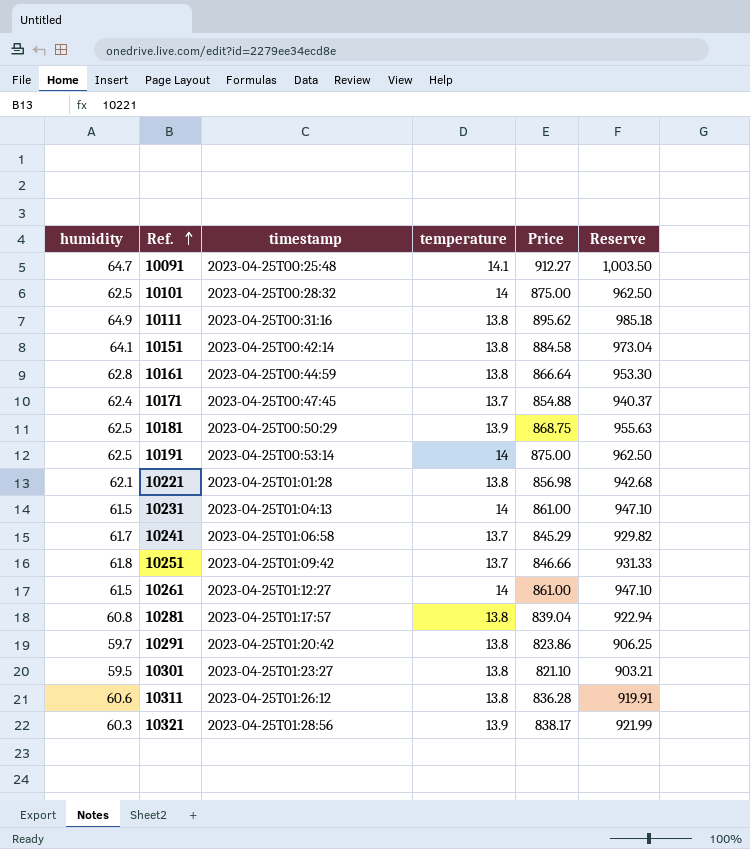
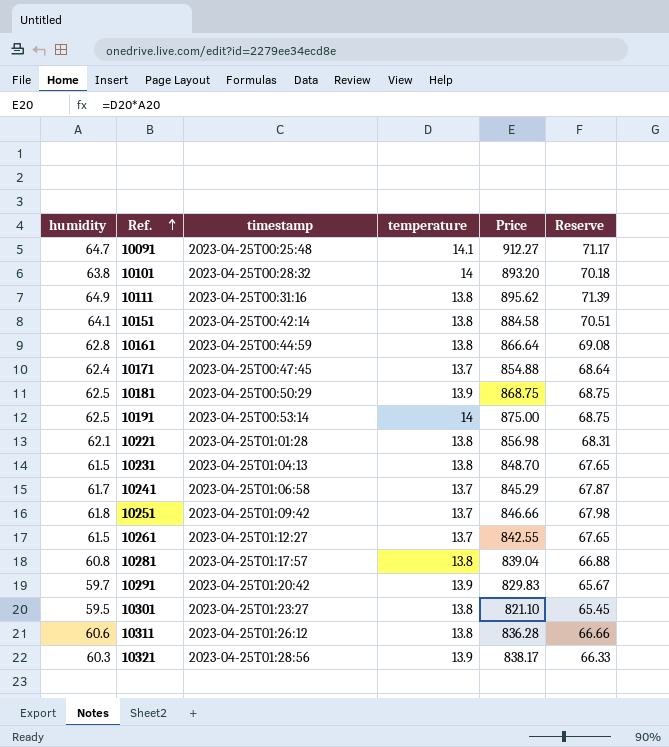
column Reserve | formula: [Price] * 1.1 -> [humidity] * 1.1
10101 | humidity: 62.5 -> 63.8
10101 | Price: 875.00 -> 893.20
10231 | temperature: 14 -> 13.8
10231 | Price: 861.00 -> 848.70
10261 | temperature: 14 -> 13.7
10261 | Price: 861.00 -> 842.55
10291 | temperature: 13.8 -> 13.9
10291 | Price: 823.86 -> 829.83

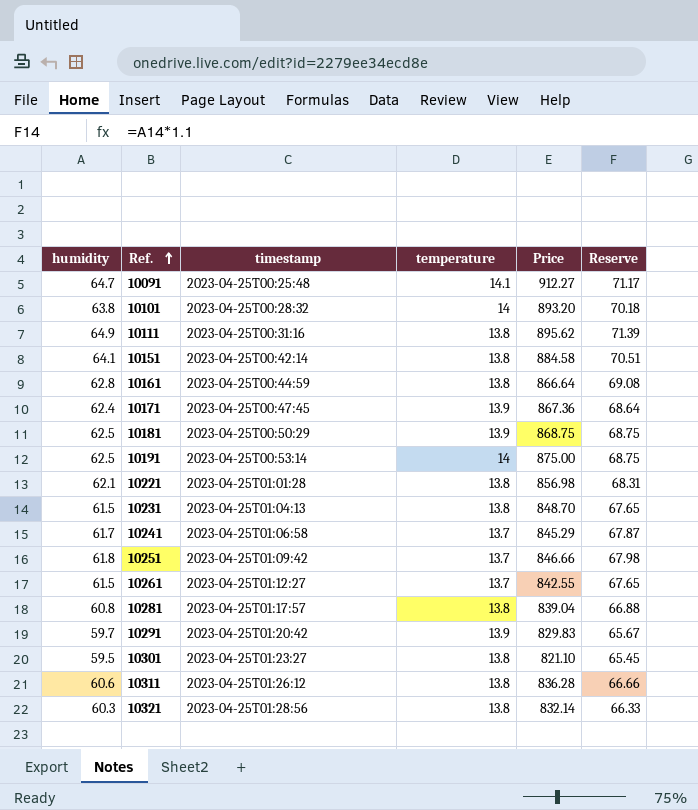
10171 | temperature: 13.7 -> 13.9
10171 | Price: 854.88 -> 867.36
10321 | temperature: 13.9 -> 13.8
10321 | Price: 838.17 -> 832.14

